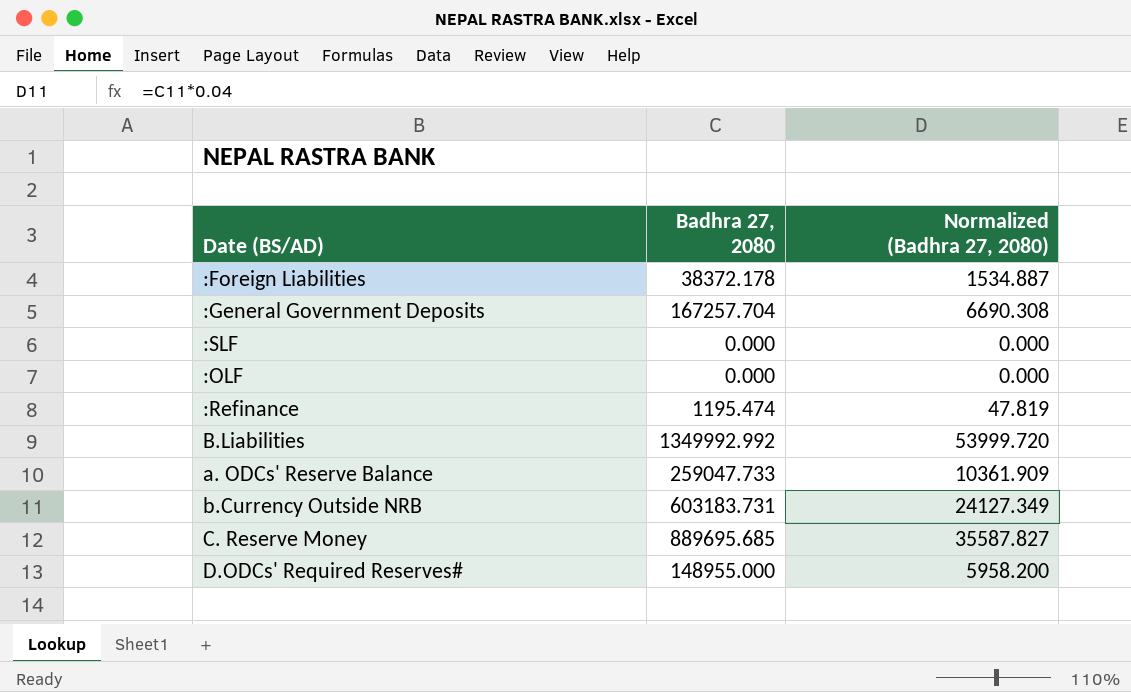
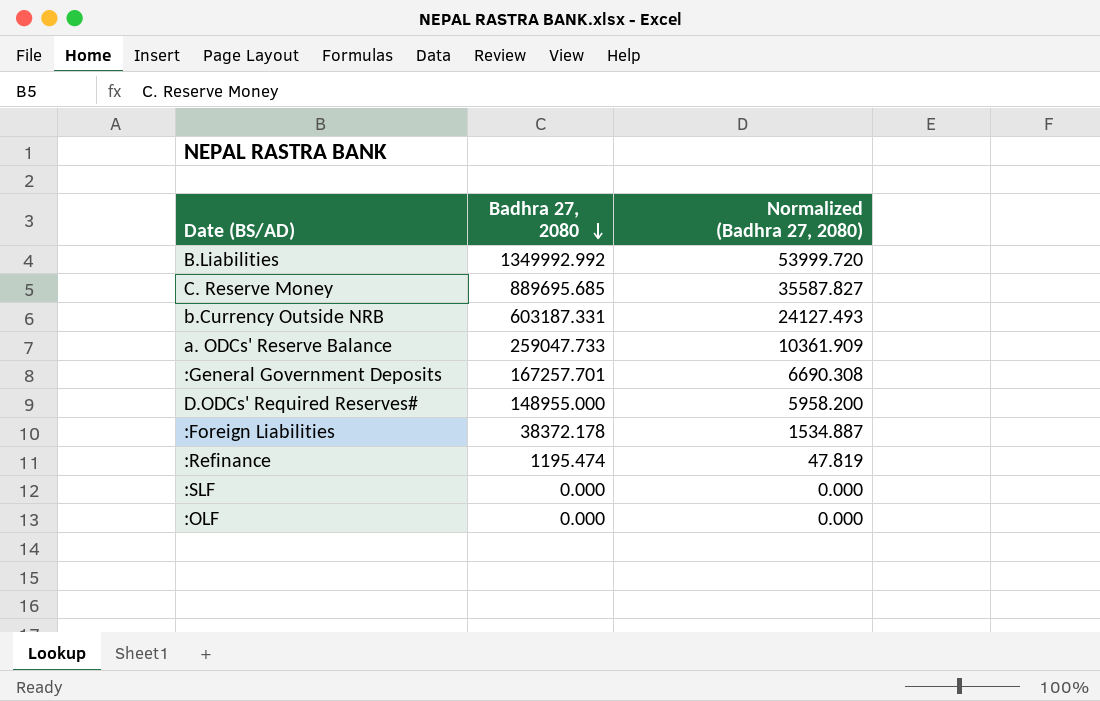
row order: none -> Badhra 27, 2080 descending
b.Currency Outside NRB | Badhra 27, 2080: 603183.731 -> 603187.331
b.Currency Outside NRB | Normalized (Badhra 27, 2080): 24127.349 -> 24127.493
:General Government Deposits | Badhra 27, 2080: 167257.704 -> 167257.701

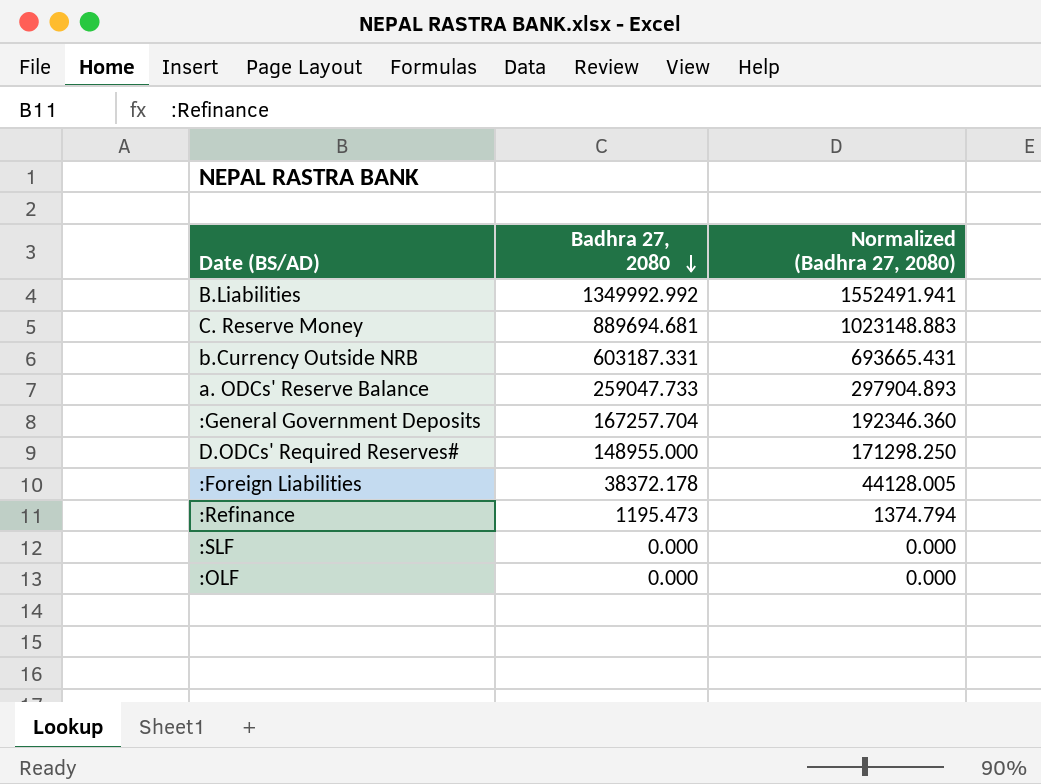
column Normalized (Badhra 27, 2080) | formula: [Badhra 27, 2080] * 0.04 -> [Badhra 27, 2080] * 1.15
C. Reserve Money | Badhra 27, 2080: 889695.685 -> 889694.681
:General Government Deposits | Badhra 27, 2080: 167257.701 -> 167257.704
:Refinance | Badhra 27, 2080: 1195.474 -> 1195.473

